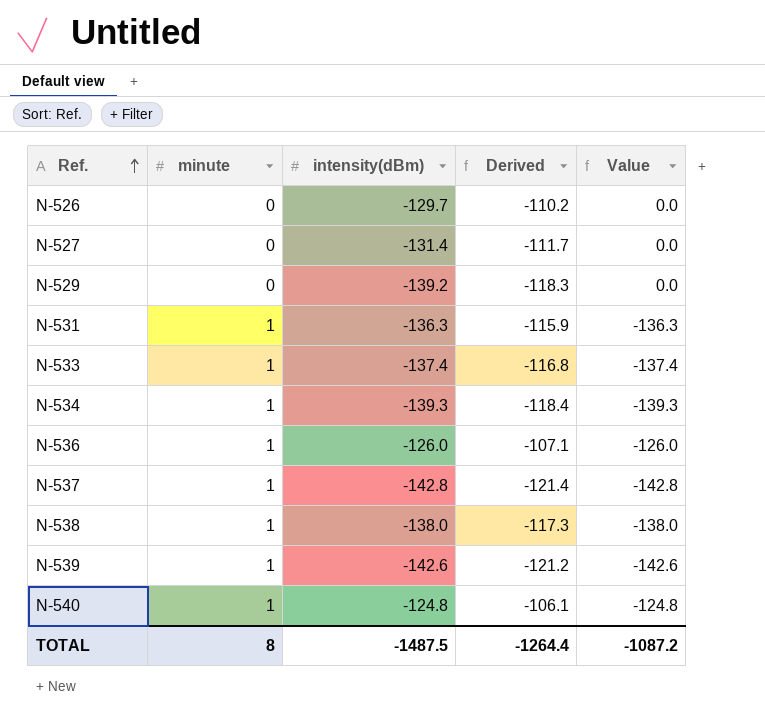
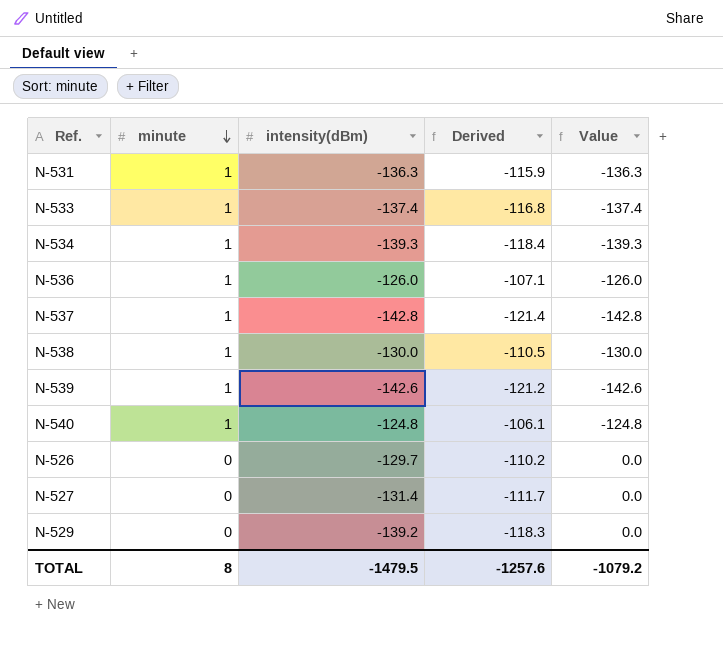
row order: Ref. ascending -> minute descending
N-538 | intensity(dBm): -138.0 -> -130.0
N-538 | Derived: -117.3 -> -110.5
N-538 | Value: -138.0 -> -130.0
TOTAL | intensity(dBm): -1487.5 -> -1479.5
TOTAL | Derived: -1264.4 -> -1257.6
TOTAL | Value: -1087.2 -> -1079.2

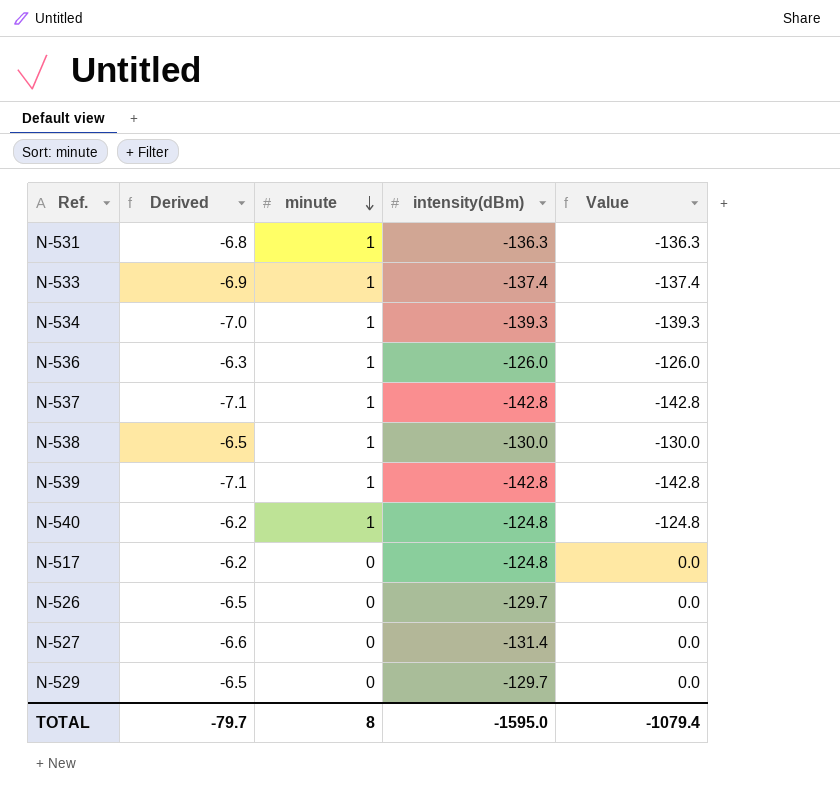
column Derived | formula: [intensity(dBm)] * 0.85 -> [intensity(dBm)] * 0.05
column Derived | position: 4 -> 2
N-539 | intensity(dBm): -142.6 -> -142.8
N-539 | Value: -142.6 -> -142.8
row N-517: none -> -6.2 | 0 | -124.8 | 0.0
N-529 | intensity(dBm): -139.2 -> -129.7
TOTAL | Derived: -1257.6 -> -79.7
TOTAL | intensity(dBm): -1479.5 -> -1595.0
TOTAL | Value: -1079.2 -> -1079.4

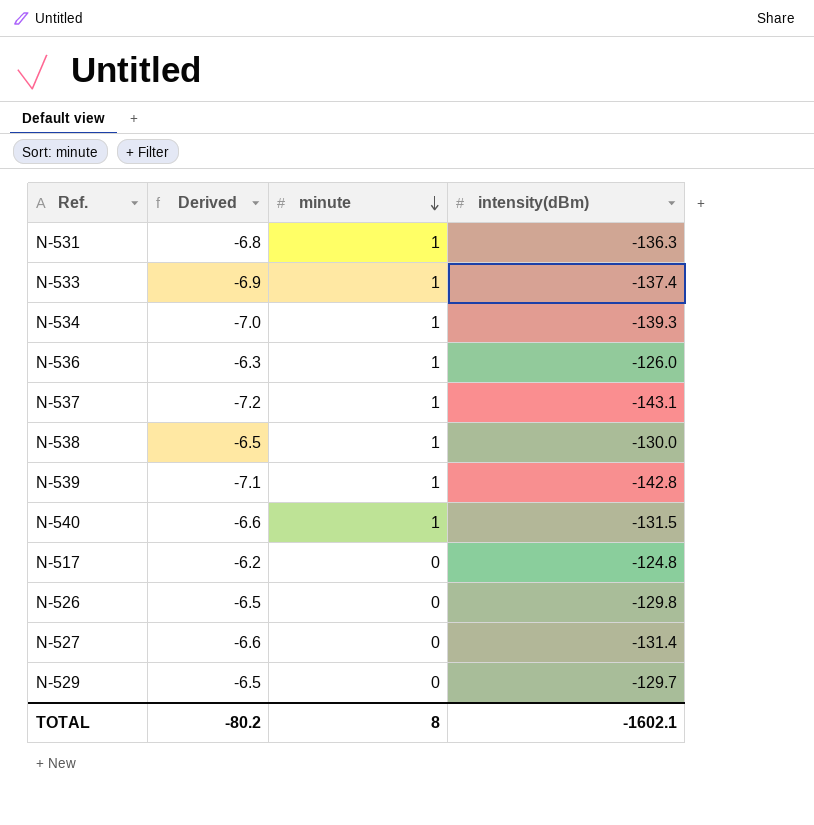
column Value | formula: [minute] * [intensity(dBm)] -> none
N-537 | Derived: -7.1 -> -7.2
N-537 | intensity(dBm): -142.8 -> -143.1
N-540 | Derived: -6.2 -> -6.6
N-540 | intensity(dBm): -124.8 -> -131.5
N-526 | intensity(dBm): -129.7 -> -129.8
TOTAL | Derived: -79.7 -> -80.2
TOTAL | intensity(dBm): -1595.0 -> -1602.1

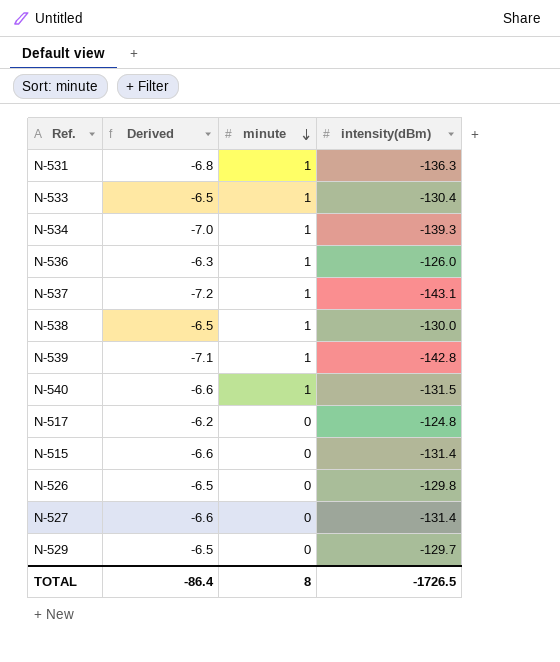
N-533 | Derived: -6.9 -> -6.5
N-533 | intensity(dBm): -137.4 -> -130.4
row N-515: none -> -6.6 | 0 | -131.4
TOTAL | Derived: -80.2 -> -86.4
TOTAL | intensity(dBm): -1602.1 -> -1726.5

